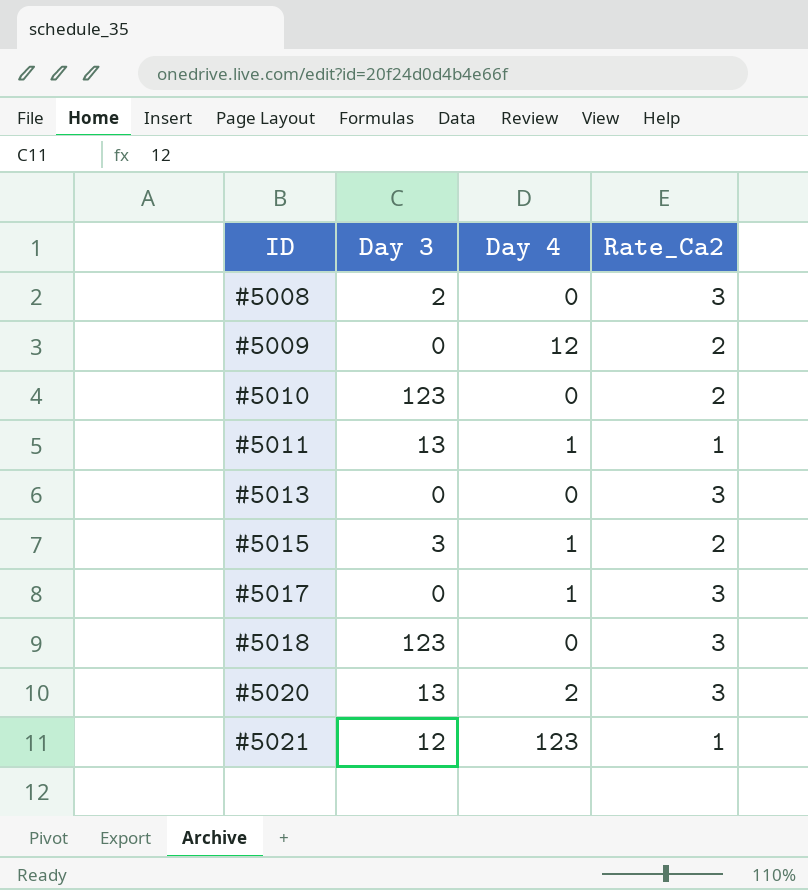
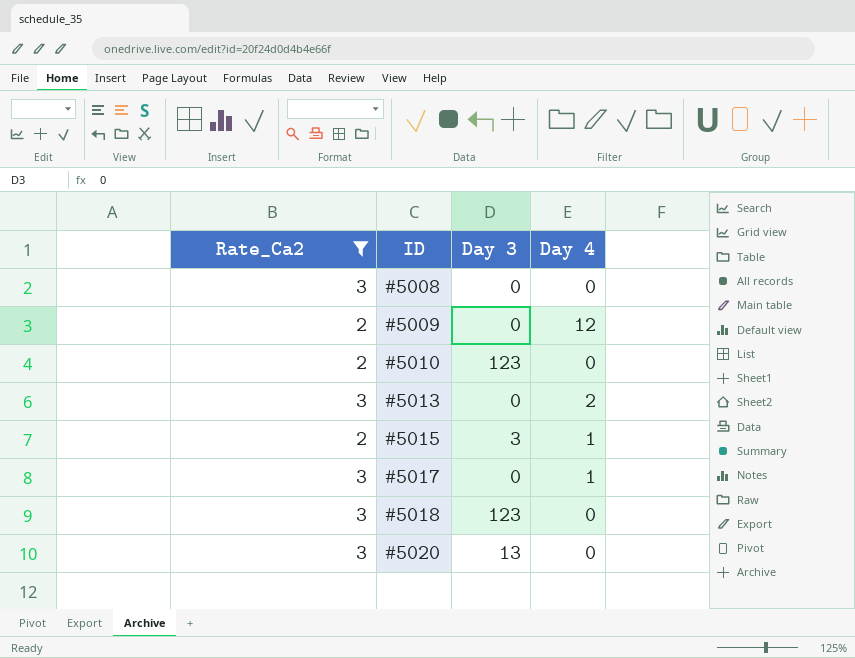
filter: none -> Rate_Ca2 != 1
column Rate_Ca2 | position: 4 -> 1
#5008 | Day 3: 2 -> 0
#5013 | Day 4: 0 -> 2
#5020 | Day 4: 2 -> 0

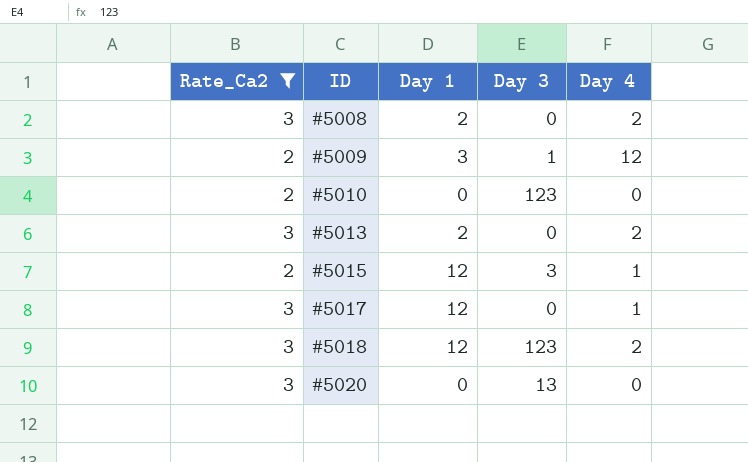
column Day 1 | position: none -> 3
#5008 | Day 4: 0 -> 2
#5009 | Day 3: 0 -> 1
#5018 | Day 4: 0 -> 2

